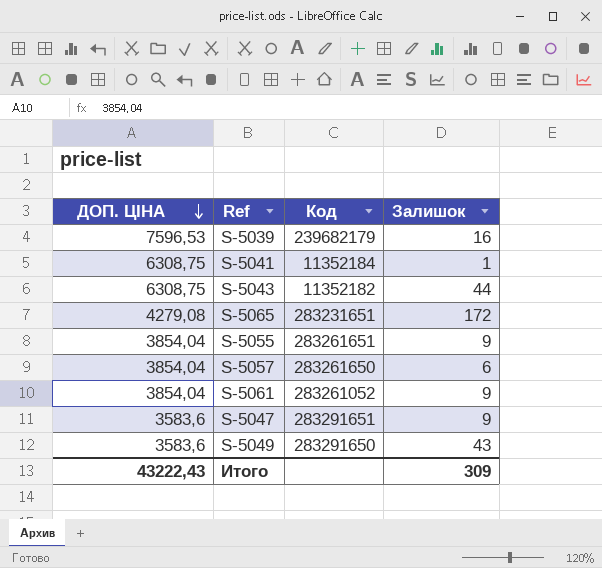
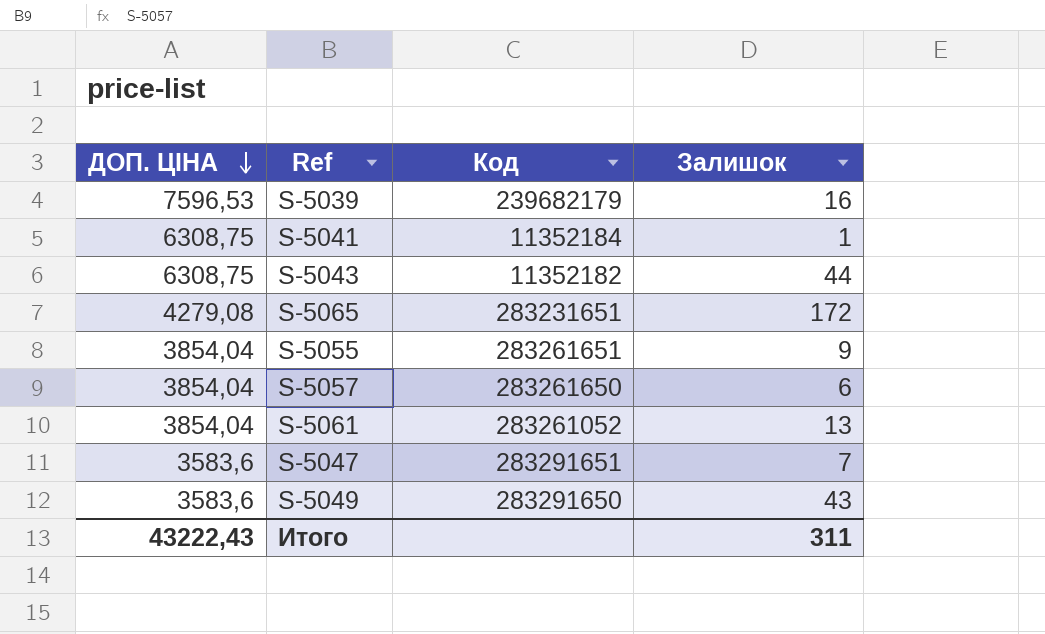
S-5061 | Залишок: 9 -> 13
S-5047 | Залишок: 9 -> 7
Итого | Залишок: 309 -> 311

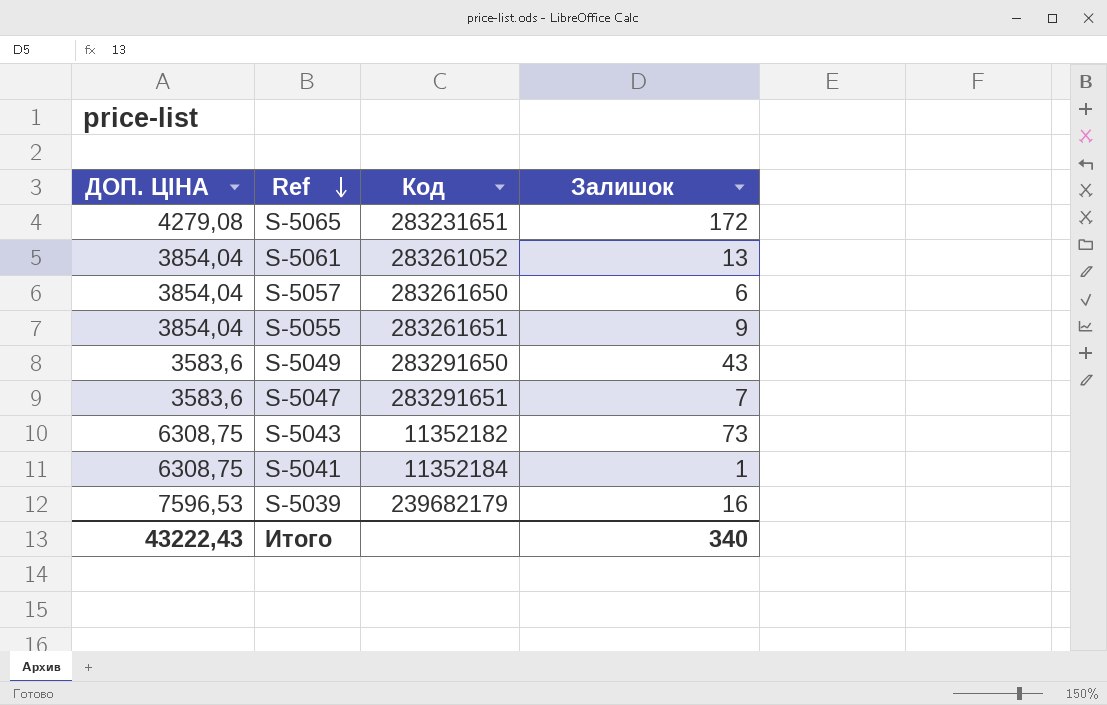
row order: ДОП. ЦІНА descending -> Ref descending
S-5043 | Залишок: 44 -> 73
Итого | Залишок: 311 -> 340

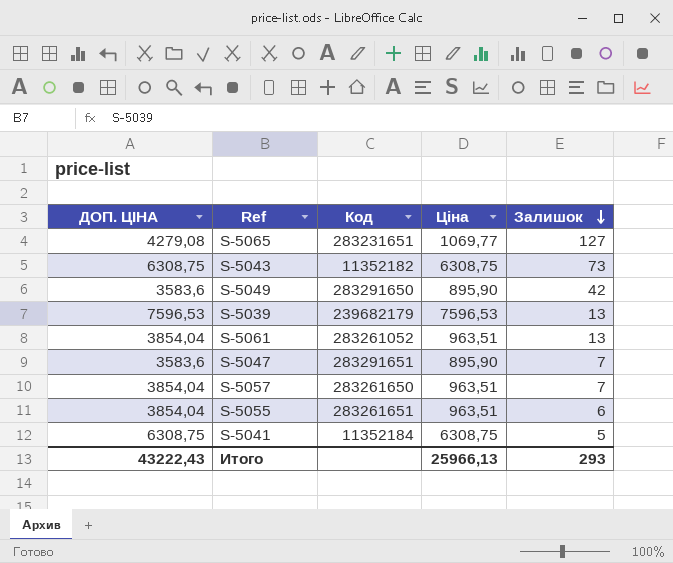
row order: Ref descending -> Залишок descending
column Ціна | position: none -> 4
S-5065 | Залишок: 172 -> 127
S-5049 | Залишок: 43 -> 42
S-5039 | Залишок: 16 -> 13
S-5057 | Залишок: 6 -> 7
S-5055 | Залишок: 9 -> 6
S-5041 | Залишок: 1 -> 5
Итого | Залишок: 340 -> 293

